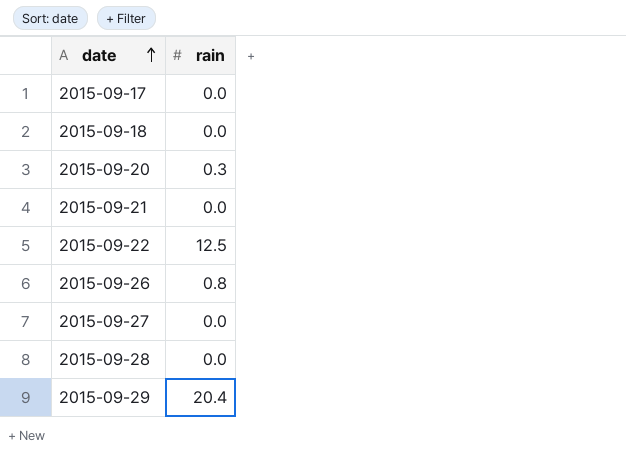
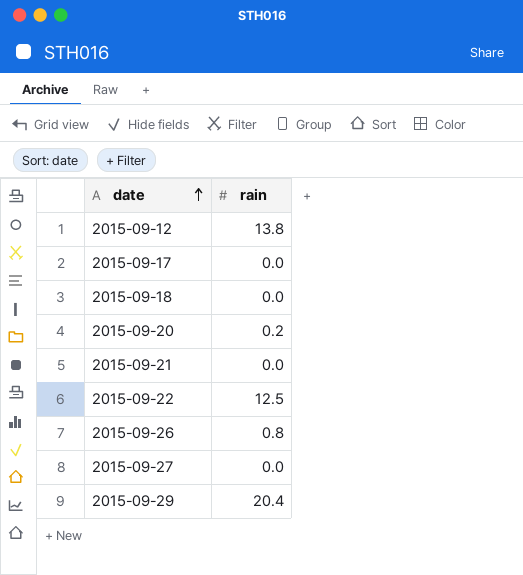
row 2015-09-28: 0.0 -> none
row 2015-09-12: none -> 13.8
2015-09-20 | rain: 0.3 -> 0.2

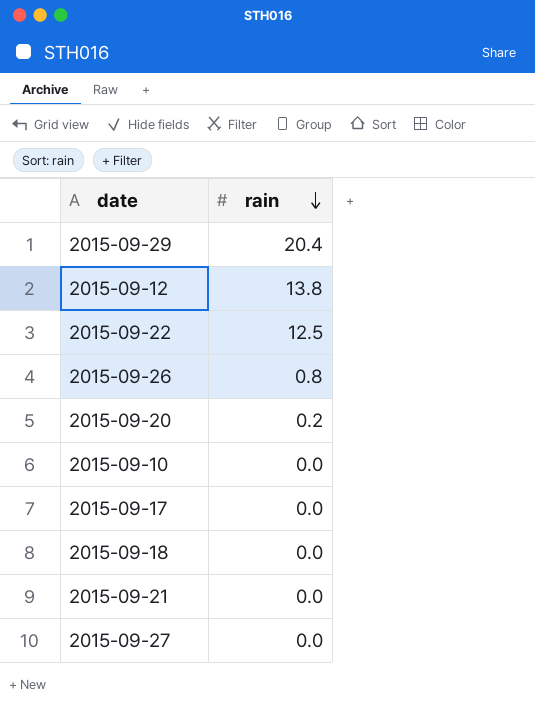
row order: date ascending -> rain descending
row 2015-09-10: none -> 0.0

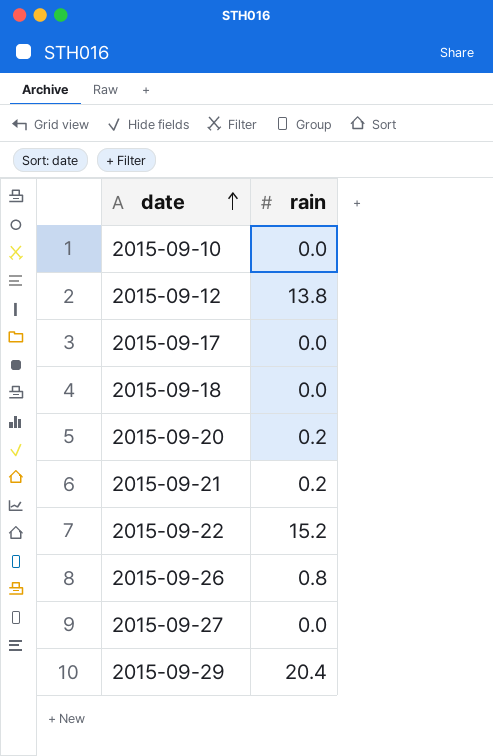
row order: rain descending -> date ascending
2015-09-21 | rain: 0.0 -> 0.2
2015-09-22 | rain: 12.5 -> 15.2

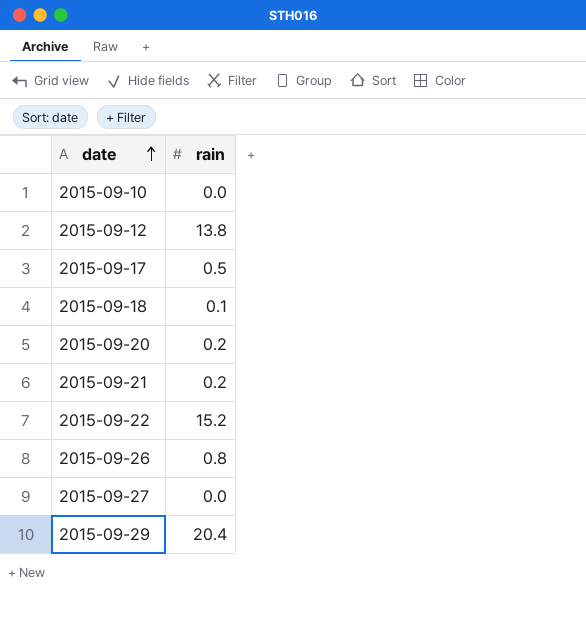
2015-09-17 | rain: 0.0 -> 0.5
2015-09-18 | rain: 0.0 -> 0.1

